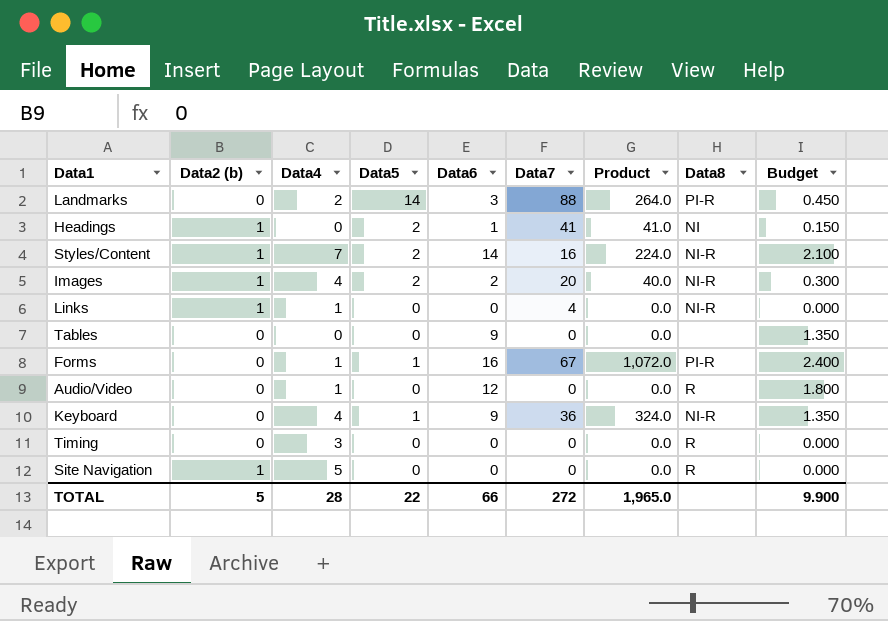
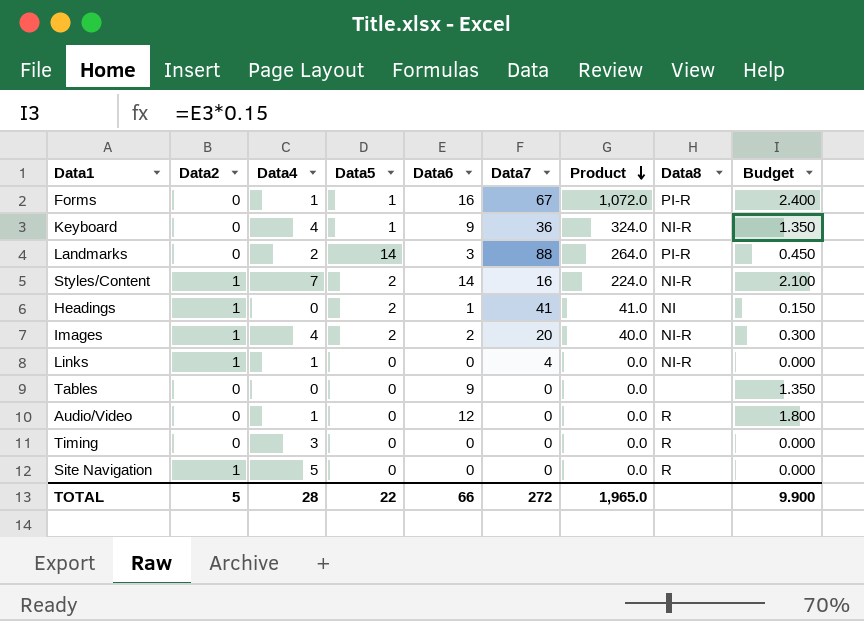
row order: none -> Product descending
column name: Data2 (b) -> Data2

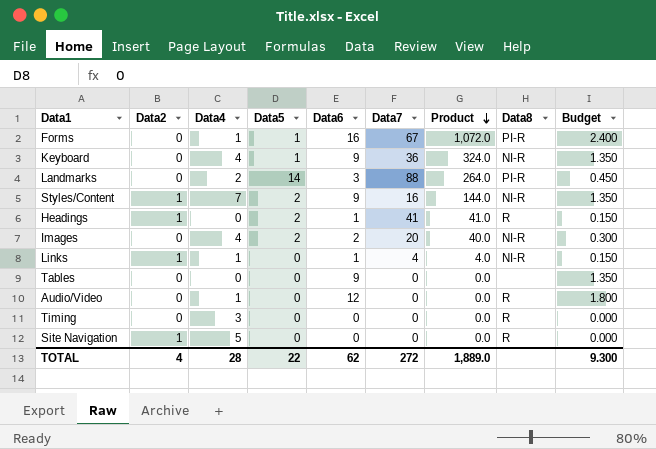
Styles/Content | Data6: 14 -> 9
Styles/Content | Product: 224.0 -> 144.0
Styles/Content | Budget: 2.100 -> 1.350
Headings | Data8: NI -> R
Images | Data2: 1 -> 0
Links | Data6: 0 -> 1
Links | Product: 0.0 -> 4.0
Links | Budget: 0.000 -> 0.150
TOTAL | Data2: 5 -> 4
TOTAL | Data6: 66 -> 62
TOTAL | Product: 1,965.0 -> 1,889.0
TOTAL | Budget: 9.900 -> 9.300

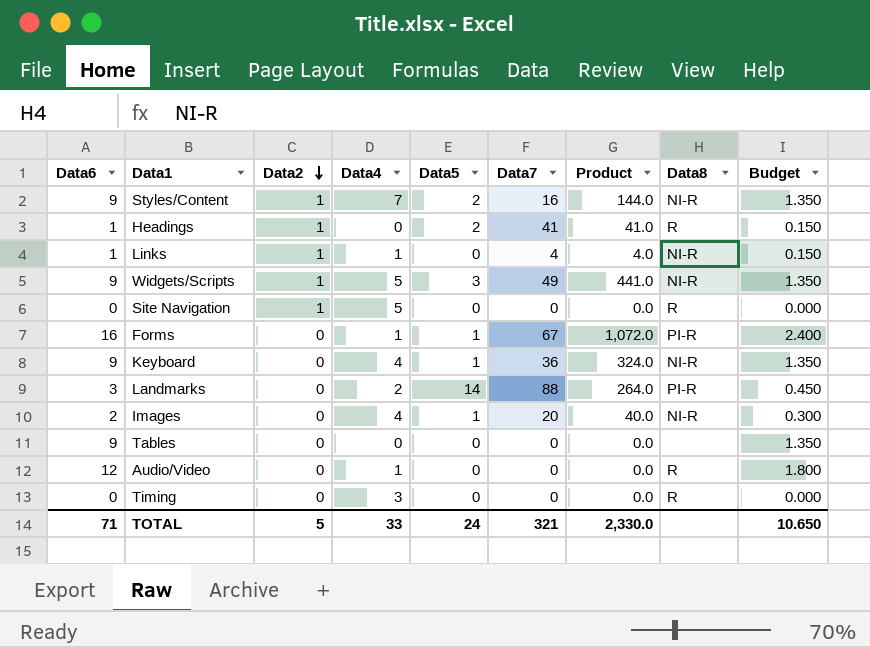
row order: Product descending -> Data2 descending
column Data6 | position: 5 -> 1
row Widgets/Scripts: none -> 9 | 1 | 5 | 3 | 49 | 441.0 | NI-R | 1.350
Images | Data5: 2 -> 1
TOTAL | Data6: 62 -> 71
TOTAL | Data2: 4 -> 5
TOTAL | Data4: 28 -> 33
TOTAL | Data5: 22 -> 24
TOTAL | Data7: 272 -> 321
TOTAL | Product: 1,889.0 -> 2,330.0
TOTAL | Budget: 9.300 -> 10.650

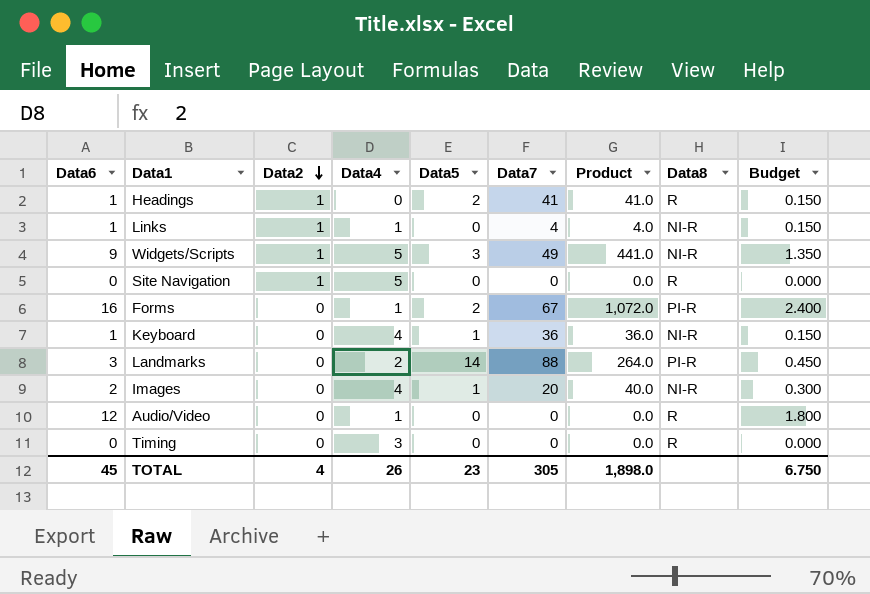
row Styles/Content: 9 | 1 | 7 | 2 | 16 | 144.0 | NI-R | 1.350 -> none
row Tables: 9 | 0 | 0 | 0 | 0 | 0.0 | none | 1.350 -> none
Forms | Data5: 1 -> 2
Keyboard | Data6: 9 -> 1
Keyboard | Product: 324.0 -> 36.0
Keyboard | Budget: 1.350 -> 0.150
TOTAL | Data6: 71 -> 45
TOTAL | Data2: 5 -> 4
TOTAL | Data4: 33 -> 26
TOTAL | Data5: 24 -> 23
TOTAL | Data7: 321 -> 305
TOTAL | Product: 2,330.0 -> 1,898.0
TOTAL | Budget: 10.650 -> 6.750

